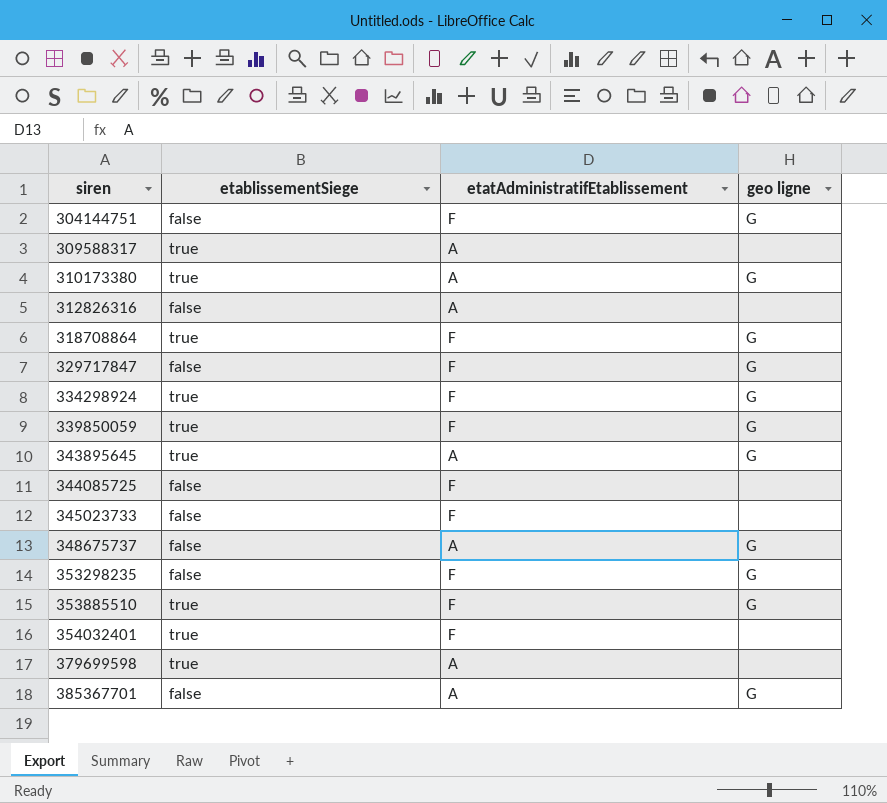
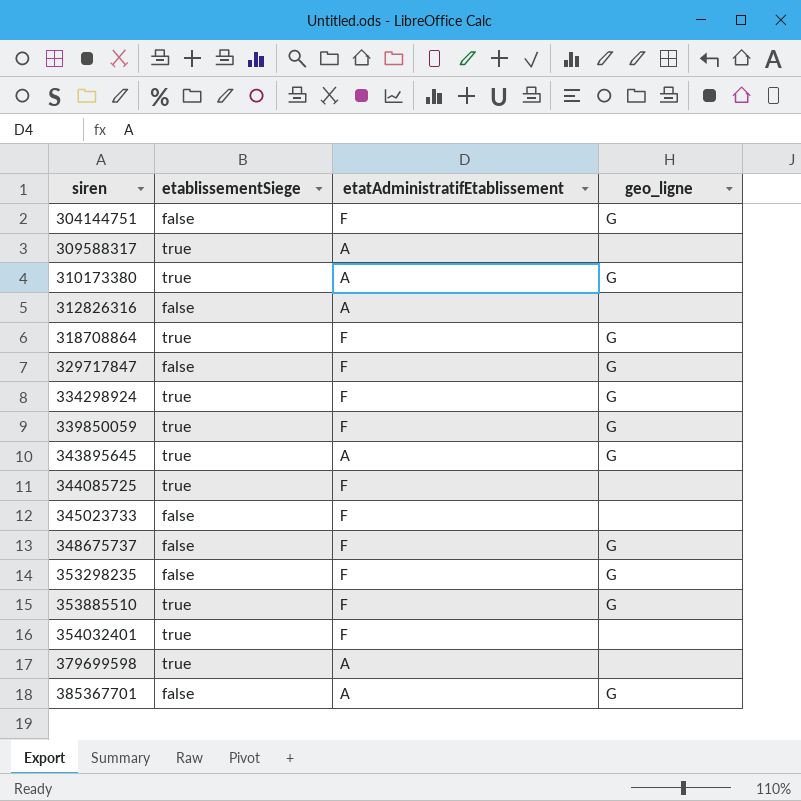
column name: geo ligne -> geo_ligne
344085725 | etablissementSiege: false -> true
348675737 | etatAdministratifEtablissement: A -> F

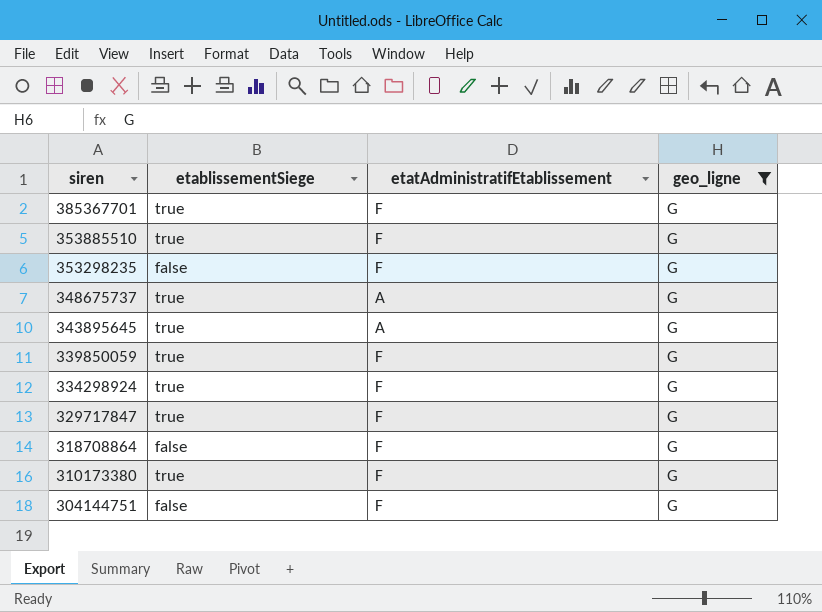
filter: none -> geo_ligne = G
row order: siren ascending -> siren descending
385367701 | etablissementSiege: false -> true
385367701 | etatAdministratifEtablissement: A -> F
348675737 | etablissementSiege: false -> true
348675737 | etatAdministratifEtablissement: F -> A
329717847 | etablissementSiege: false -> true
318708864 | etablissementSiege: true -> false
310173380 | etatAdministratifEtablissement: A -> F

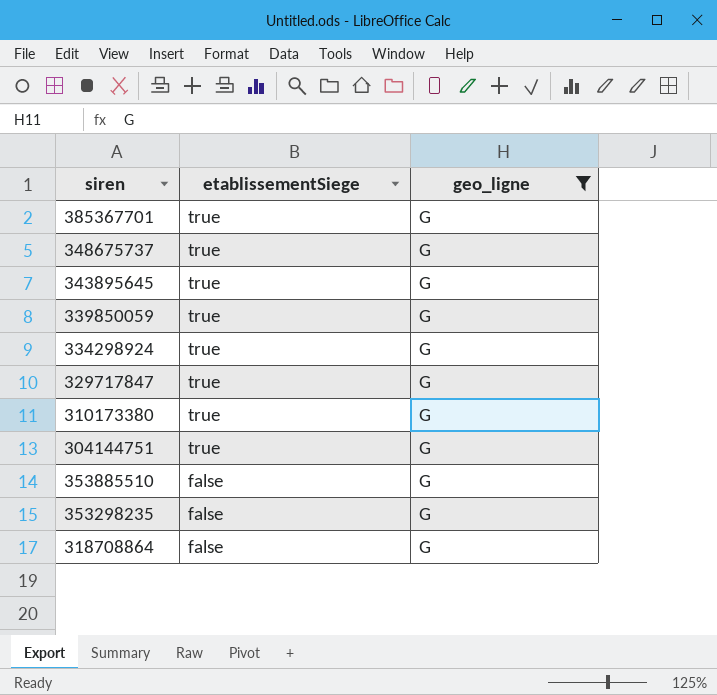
row order: siren descending -> etablissementSiege descending
column etatAdministratifEtablissement | position: 3 -> none
304144751 | etablissementSiege: false -> true
353885510 | etablissementSiege: true -> false

